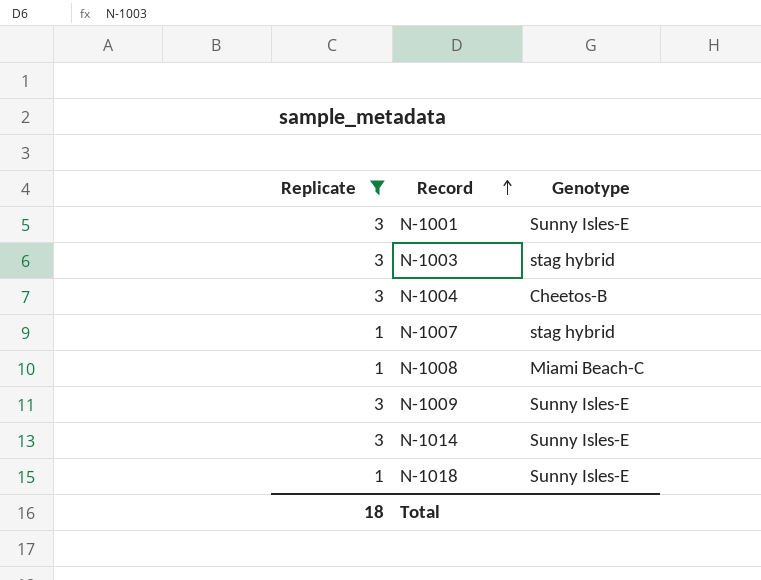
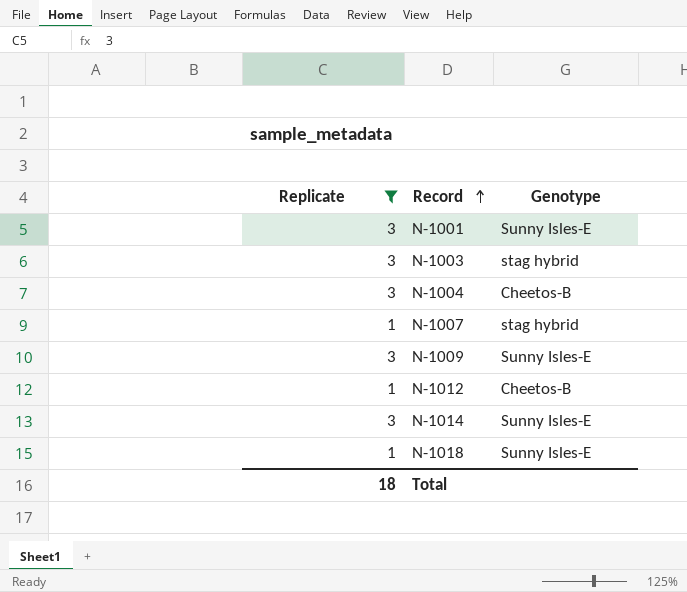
row N-1008: 1 | Miami Beach-C -> none
row N-1012: none -> 1 | Cheetos-B

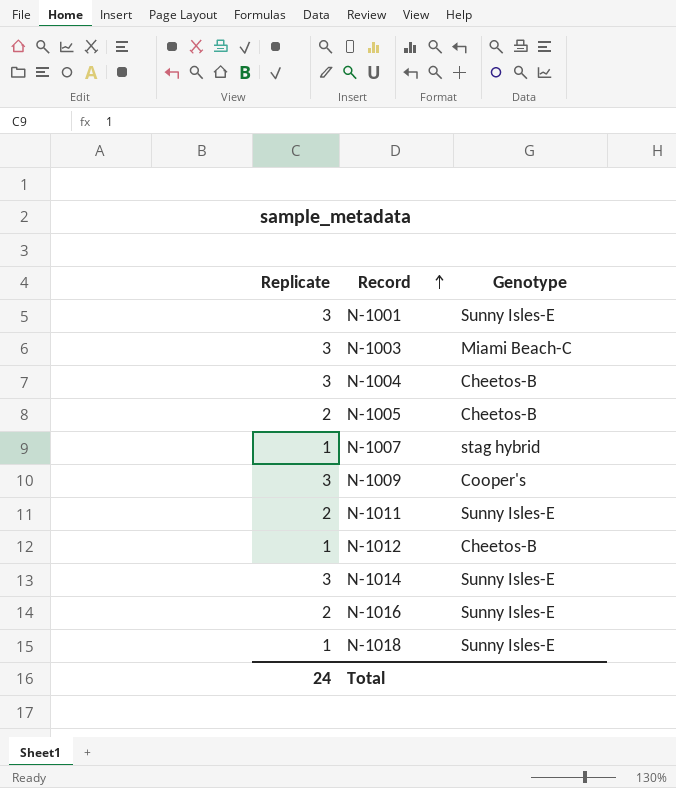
filter: Replicate != 2 -> none
N-1003 | Genotype: stag hybrid -> Miami Beach-C
N-1009 | Genotype: Sunny Isles-E -> Cooper's
Total | Replicate: 18 -> 24

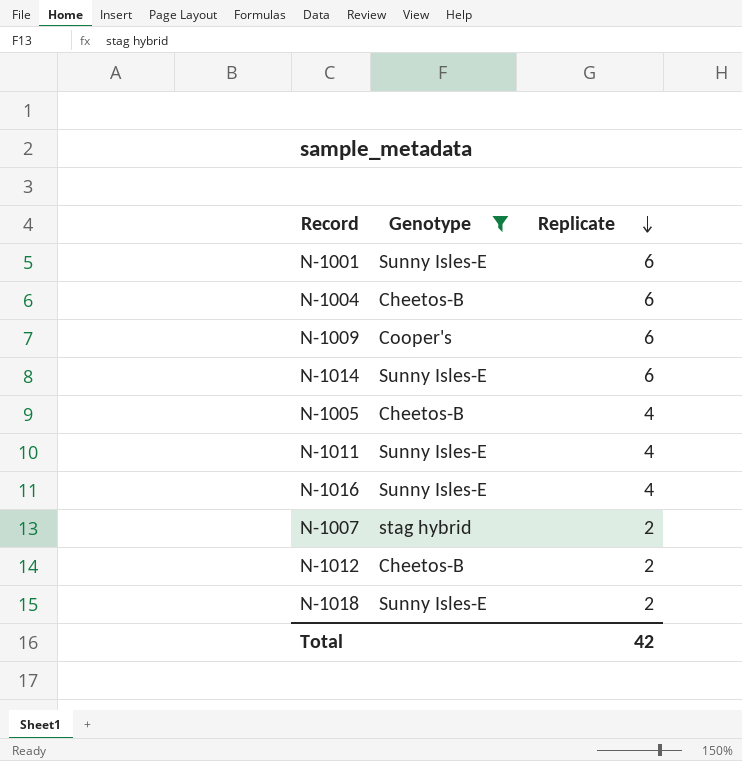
filter: none -> Genotype != Miami Beach-C
row order: Record ascending -> Replicate descending
column Replicate | position: 1 -> 3
N-1001 | Replicate: 3 -> 6
N-1004 | Replicate: 3 -> 6
N-1009 | Replicate: 3 -> 6
N-1014 | Replicate: 3 -> 6
N-1005 | Replicate: 2 -> 4
N-1011 | Replicate: 2 -> 4
N-1016 | Replicate: 2 -> 4
N-1007 | Replicate: 1 -> 2
N-1012 | Replicate: 1 -> 2
N-1018 | Replicate: 1 -> 2
Total | Replicate: 24 -> 42

